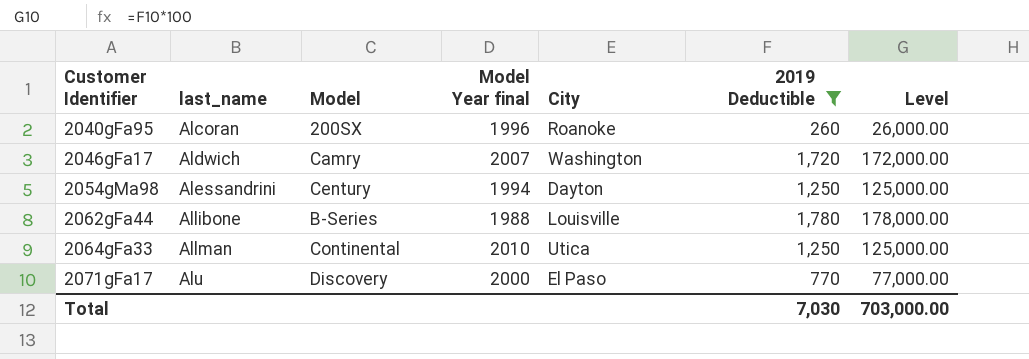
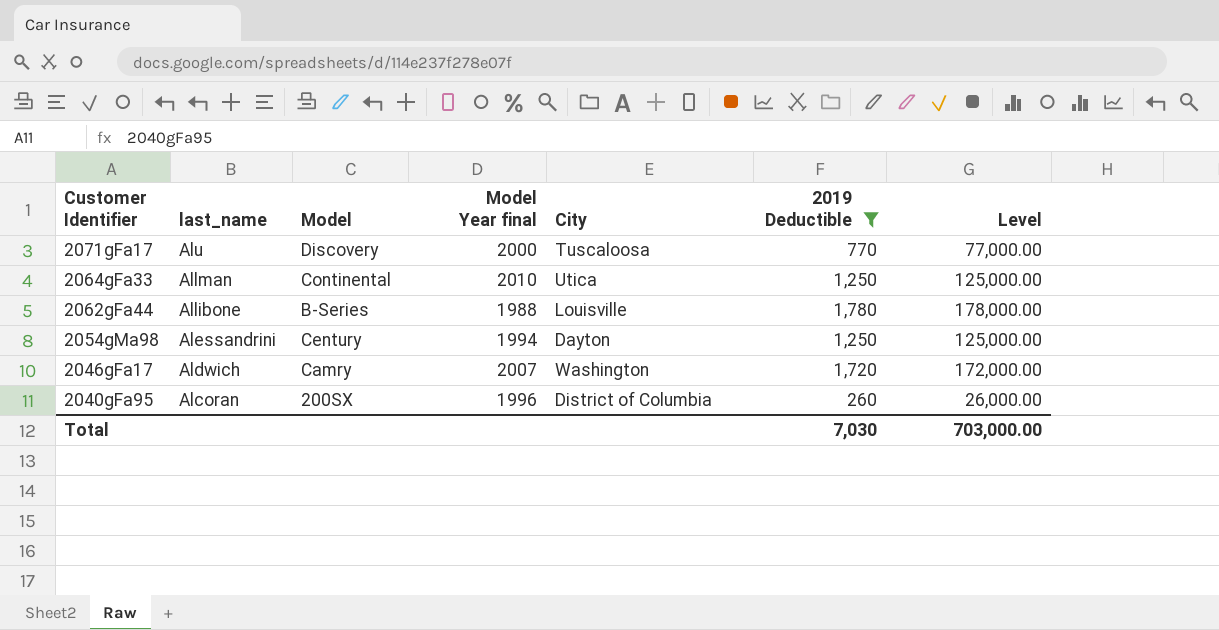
row order: Customer Identifier ascending -> Customer Identifier descending
2071gFa17 | City: El Paso -> Tuscaloosa
2040gFa95 | City: Roanoke -> District of Columbia

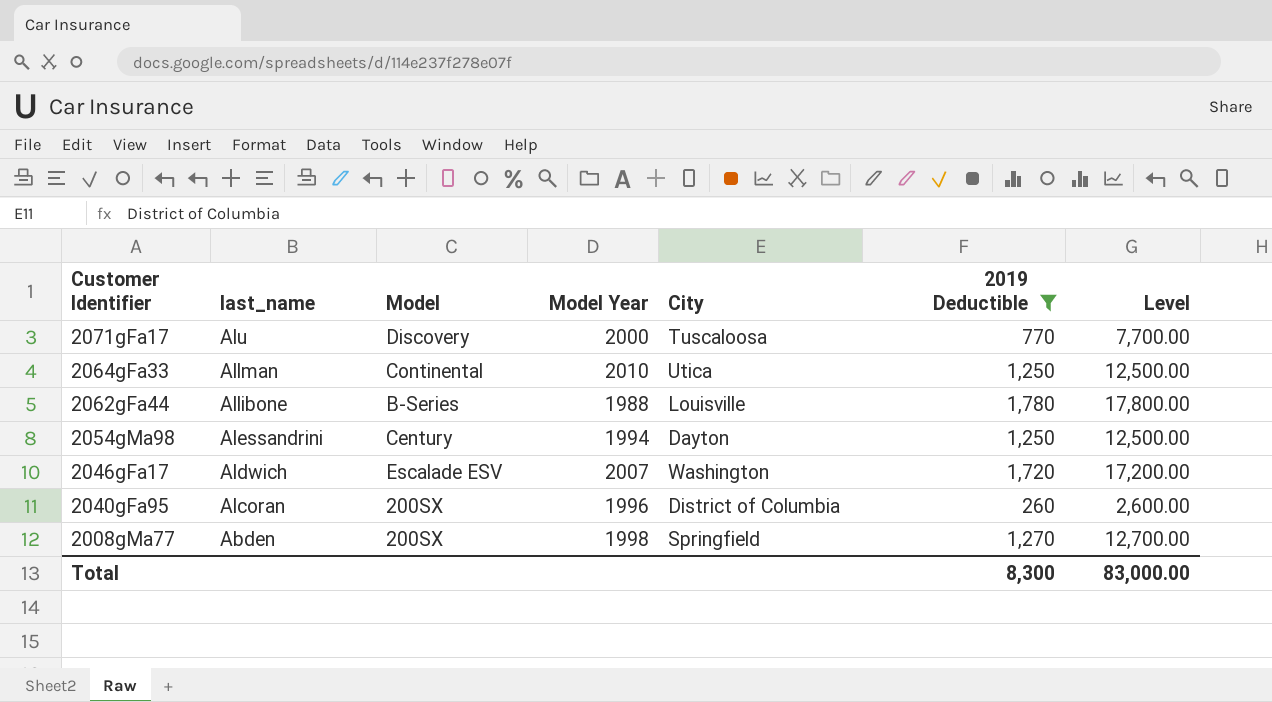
column name: Model Year final -> Model Year
column Level | formula: [2019 Deductible] * 100 -> [2019 Deductible] * 10
2046gFa17 | Model: Camry -> Escalade ESV
row 2008gMa77: none -> Abden | 200SX | 1998 | Springfield | 1,270 | 12,700.00
Total | 2019 Deductible: 7,030 -> 8,300
Total | Level: 703,000.00 -> 83,000.00

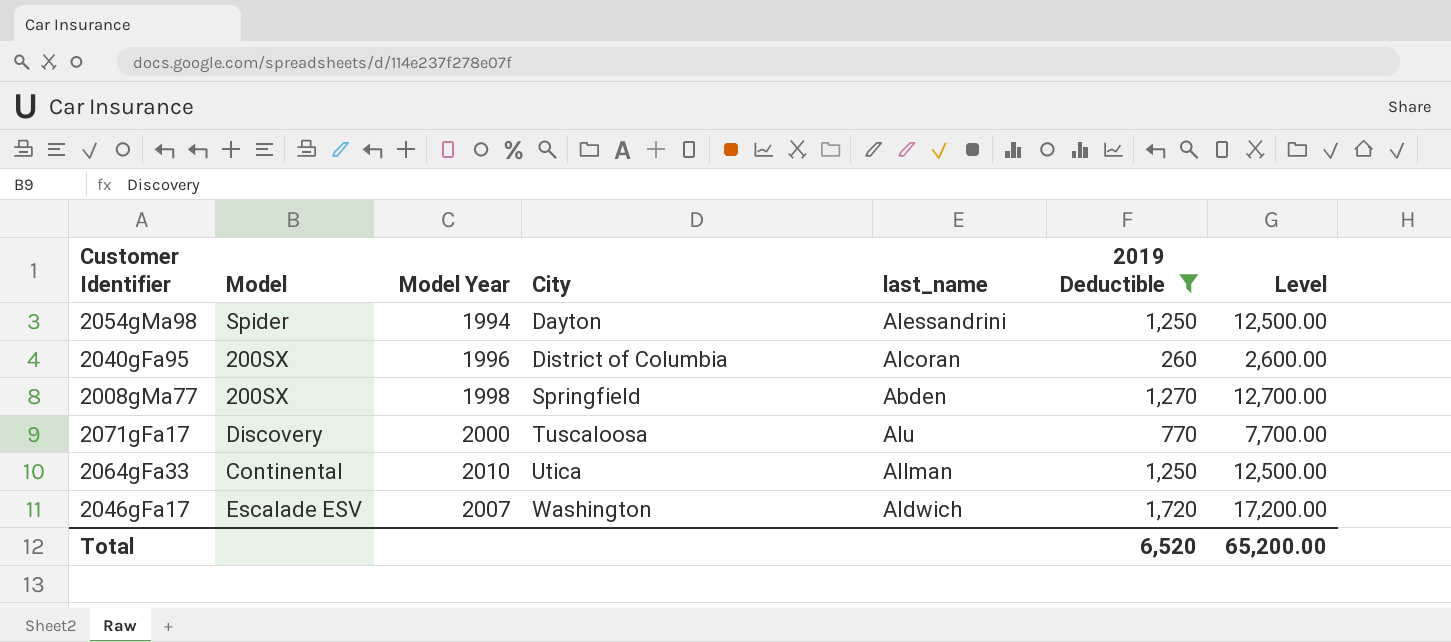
row order: Customer Identifier descending -> City ascending
column last_name | position: 2 -> 5
row 2062gFa44: Allibone | B-Series | 1988 | Louisville | 1,780 | 17,800.00 -> none
2054gMa98 | Model: Century -> Spider
Total | 2019 Deductible: 8,300 -> 6,520
Total | Level: 83,000.00 -> 65,200.00

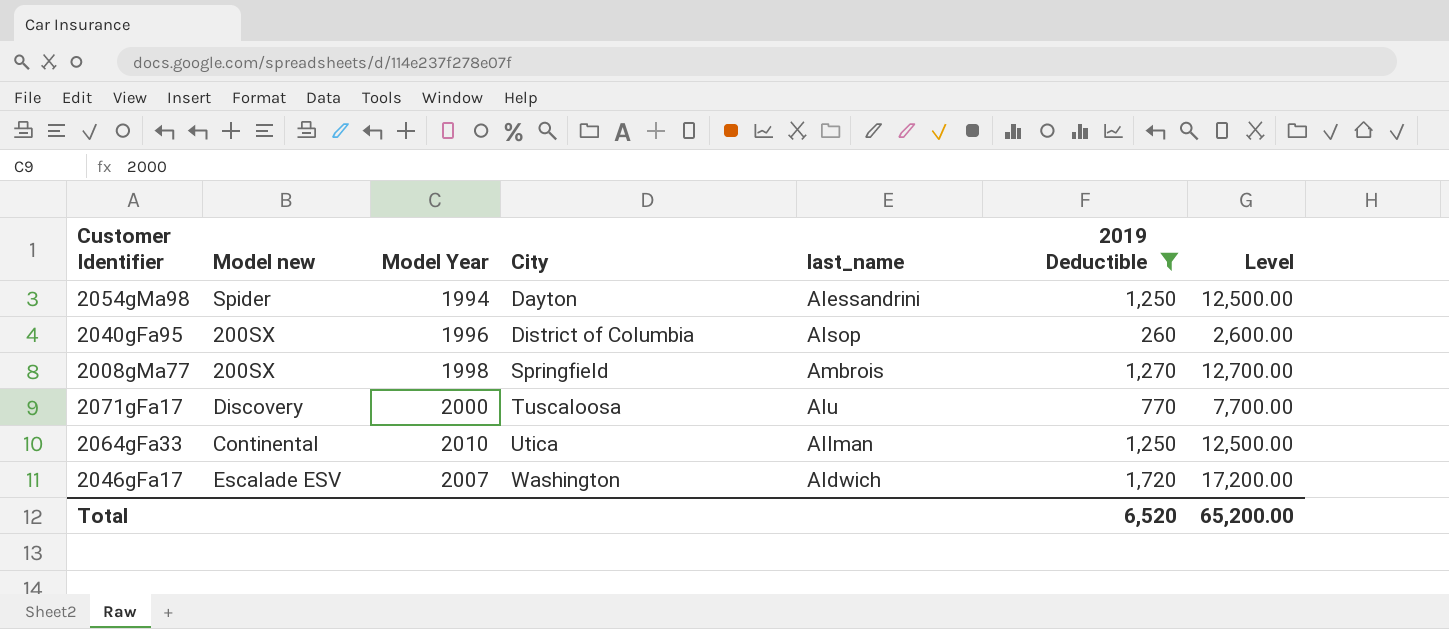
column name: Model -> Model new
2040gFa95 | last_name: Alcoran -> Alsop
2008gMa77 | last_name: Abden -> Ambrois

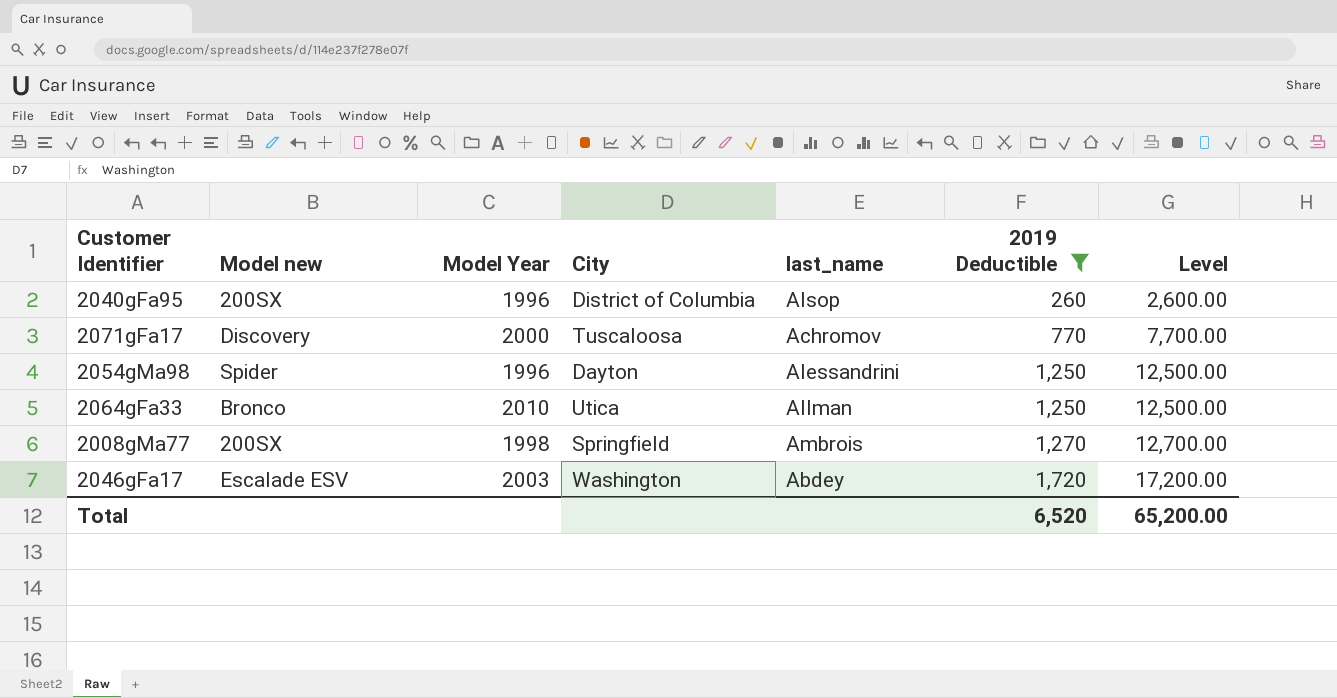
row order: City ascending -> 2019 Deductible ascending
2071gFa17 | last_name: Alu -> Achromov
2054gMa98 | Model Year: 1994 -> 1996
2064gFa33 | Model new: Continental -> Bronco
2046gFa17 | Model Year: 2007 -> 2003
2046gFa17 | last_name: Aldwich -> Abdey

